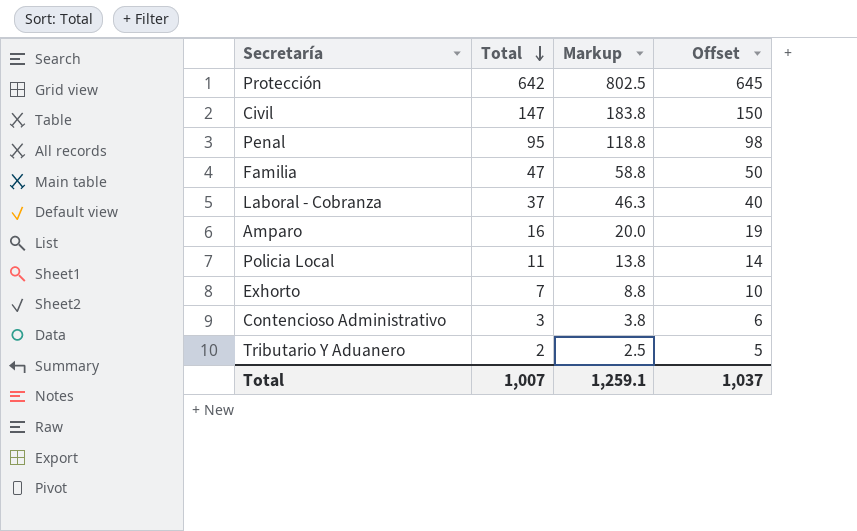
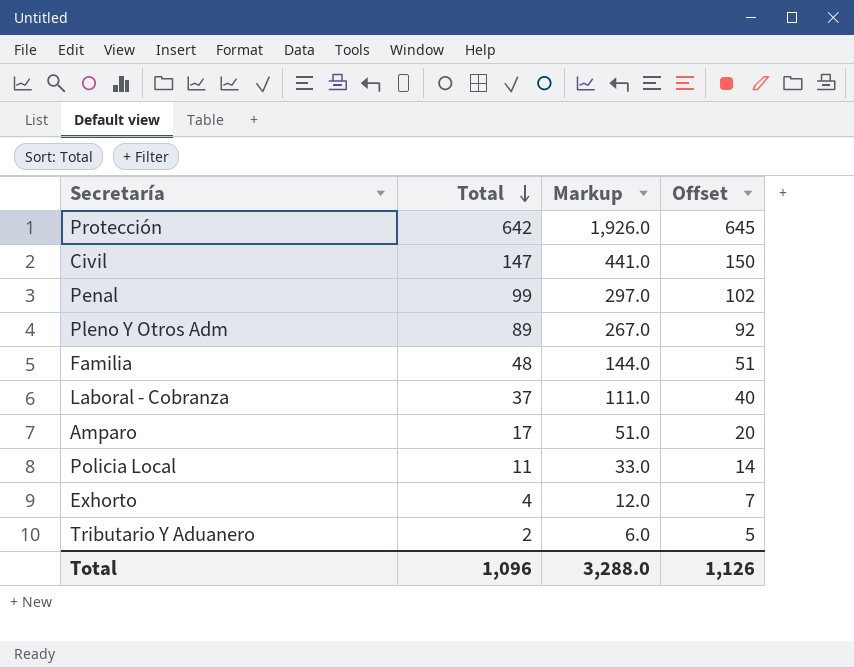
column Markup | formula: [Total] * 1.25 -> [Total] * 3
row Contencioso Administrativo: 3 | 3.8 | 6 -> none
Penal | Total: 95 -> 99
Penal | Offset: 98 -> 102
row Pleno Y Otros Adm: none -> 89 | 267.0 | 92
Familia | Total: 47 -> 48
Familia | Offset: 50 -> 51
Amparo | Total: 16 -> 17
Amparo | Offset: 19 -> 20
Exhorto | Total: 7 -> 4
Exhorto | Offset: 10 -> 7
Total | Total: 1,007 -> 1,096
Total | Markup: 1,259.1 -> 3,288.0
Total | Offset: 1,037 -> 1,126

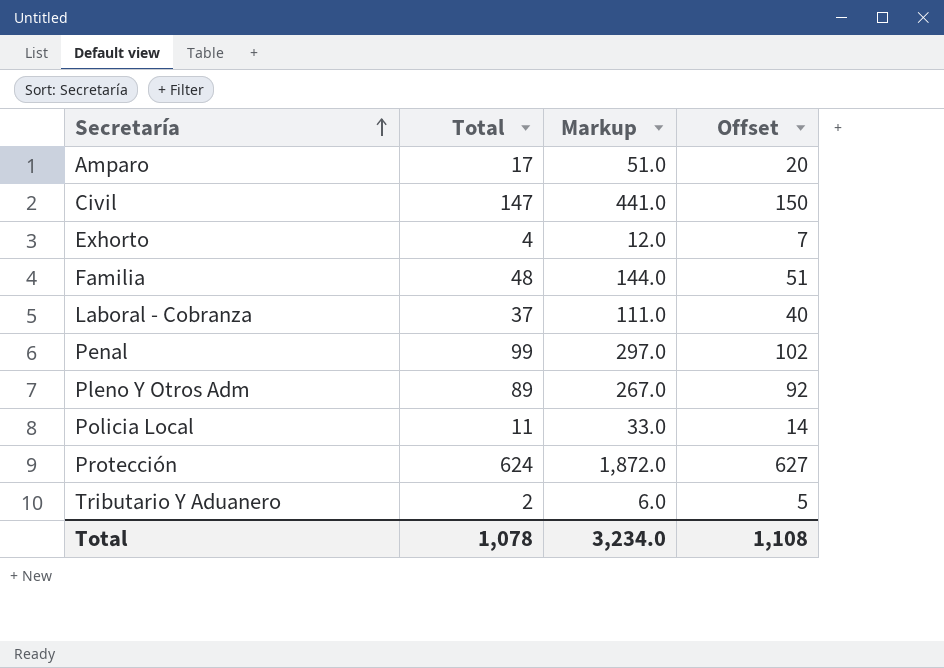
row order: Total descending -> Secretaría ascending
Protección | Total: 642 -> 624
Protección | Markup: 1,926.0 -> 1,872.0
Protección | Offset: 645 -> 627
Total | Total: 1,096 -> 1,078
Total | Markup: 3,288.0 -> 3,234.0
Total | Offset: 1,126 -> 1,108

